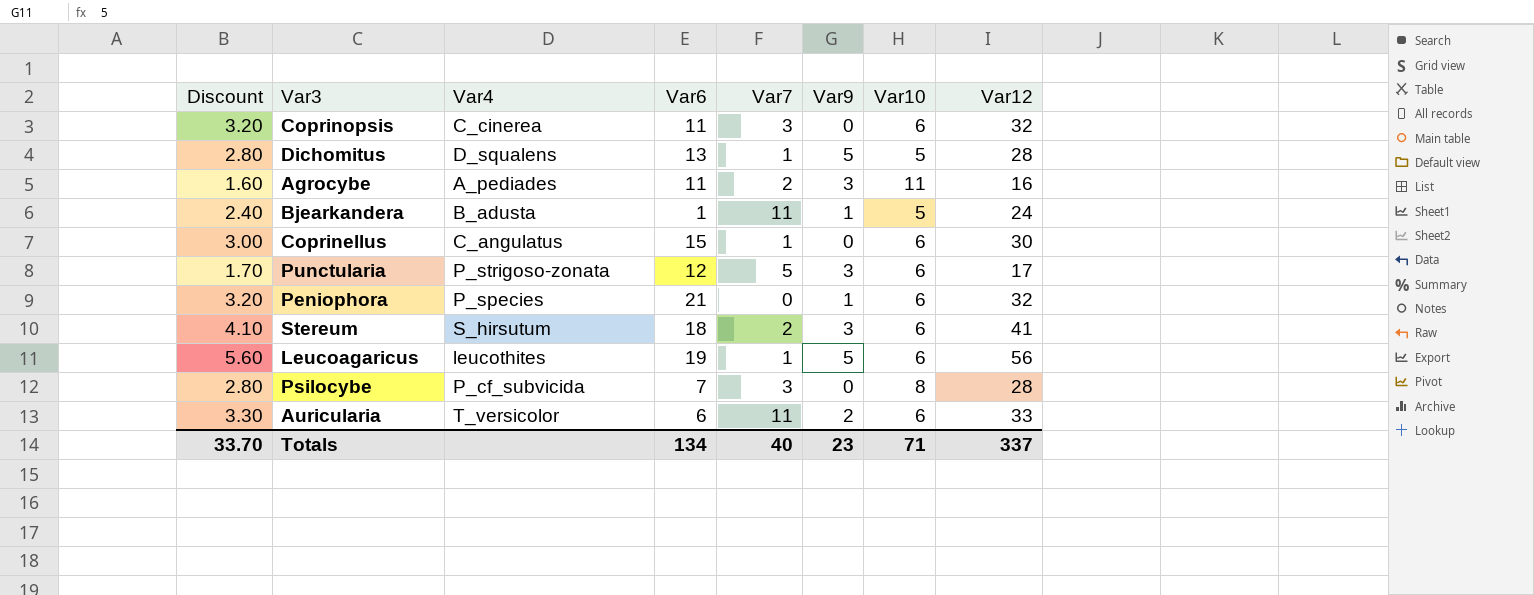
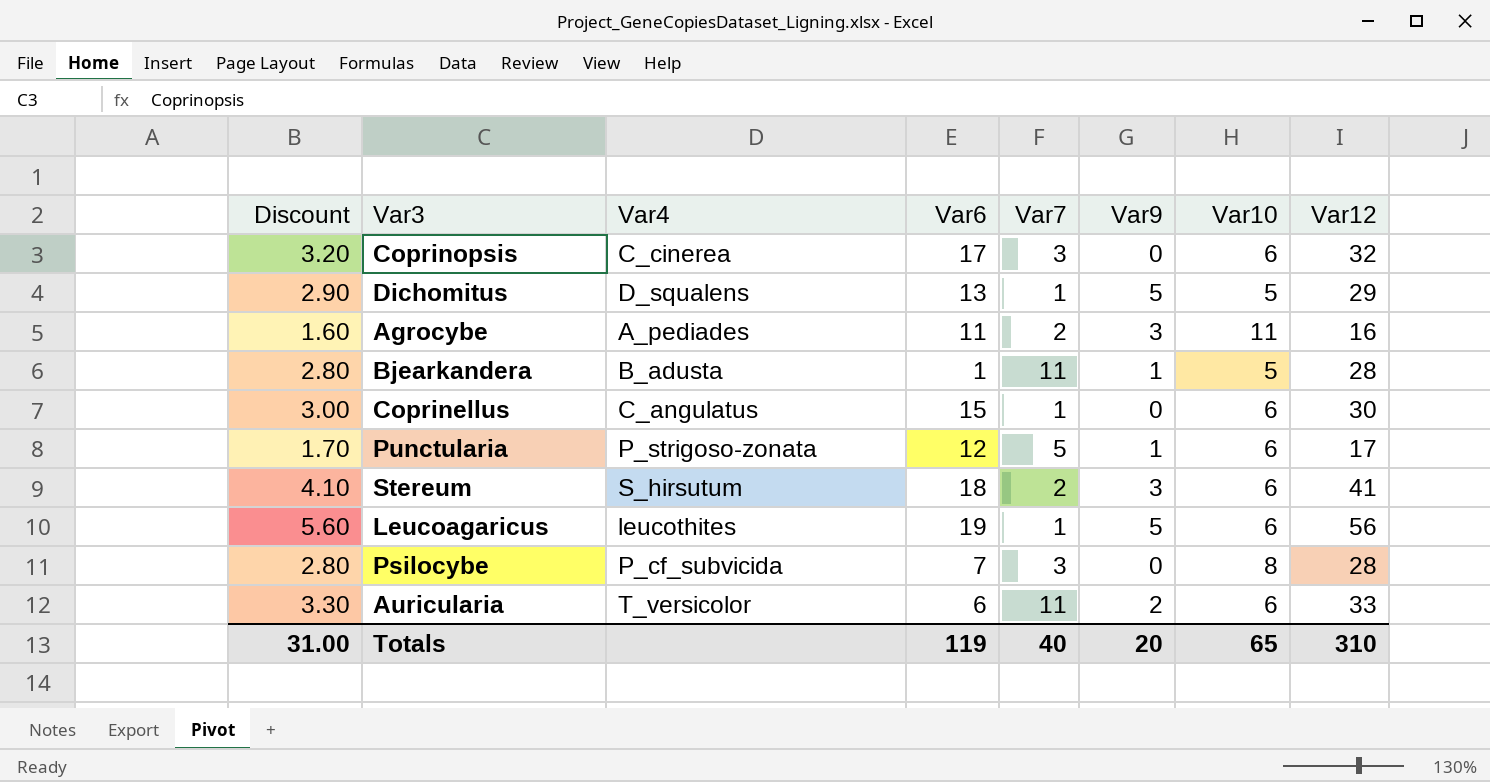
row Peniophora: 3.20 | P_species | 21 | 0 | 1 | 6 | 32 -> none
Coprinopsis | Var6: 11 -> 17
Dichomitus | Discount: 2.80 -> 2.90
Dichomitus | Var12: 28 -> 29
Bjearkandera | Discount: 2.40 -> 2.80
Bjearkandera | Var12: 24 -> 28
Punctularia | Var9: 3 -> 1
Totals | Discount: 33.70 -> 31.00
Totals | Var6: 134 -> 119
Totals | Var9: 23 -> 20
Totals | Var10: 71 -> 65
Totals | Var12: 337 -> 310

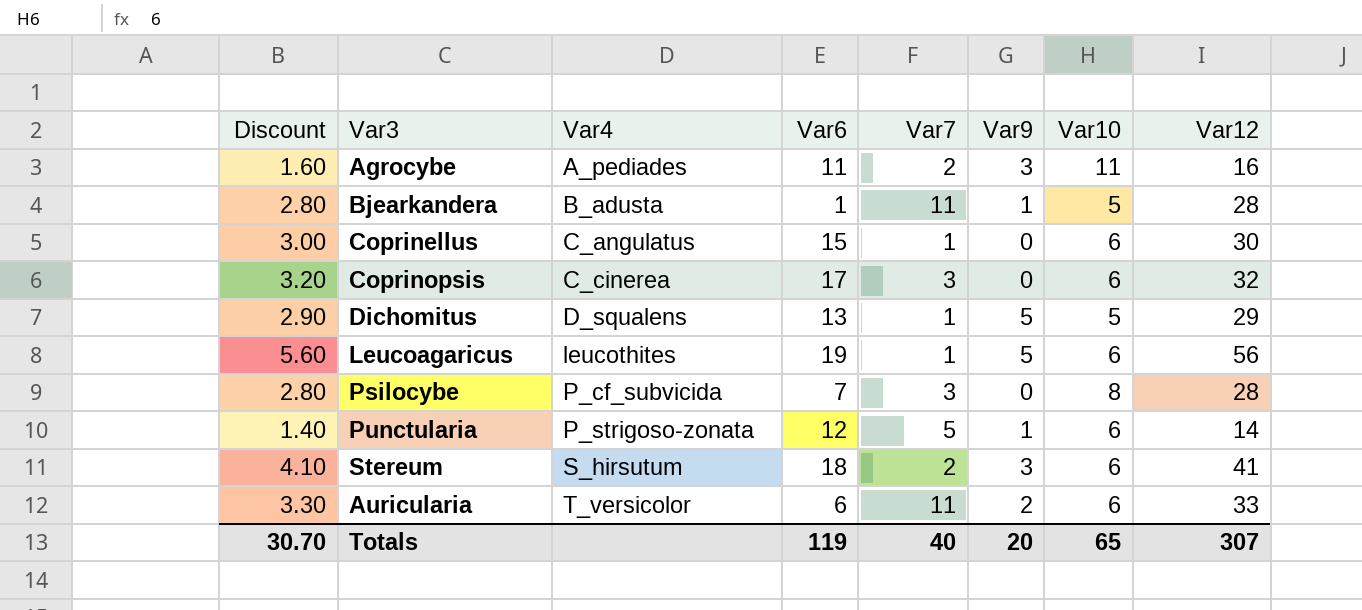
row order: none -> Var4 ascending
Punctularia | Discount: 1.70 -> 1.40
Punctularia | Var12: 17 -> 14
Totals | Discount: 31.00 -> 30.70
Totals | Var12: 310 -> 307

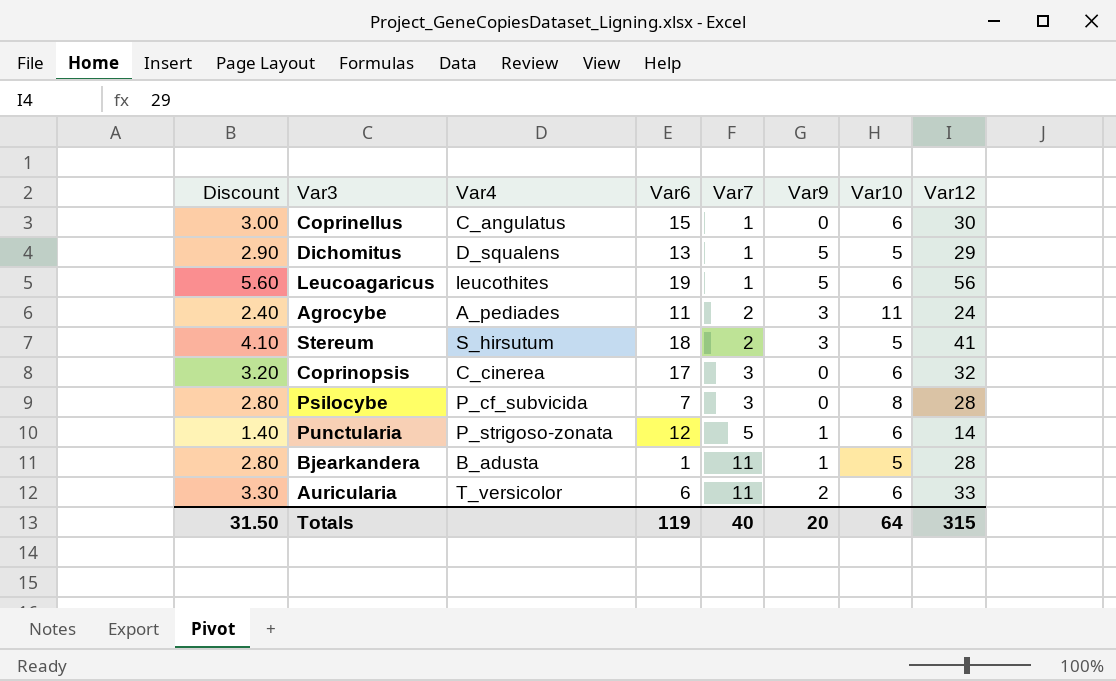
row order: Var4 ascending -> Var7 ascending
Agrocybe | Discount: 1.60 -> 2.40
Agrocybe | Var12: 16 -> 24
Stereum | Var10: 6 -> 5
Totals | Discount: 30.70 -> 31.50
Totals | Var10: 65 -> 64
Totals | Var12: 307 -> 315

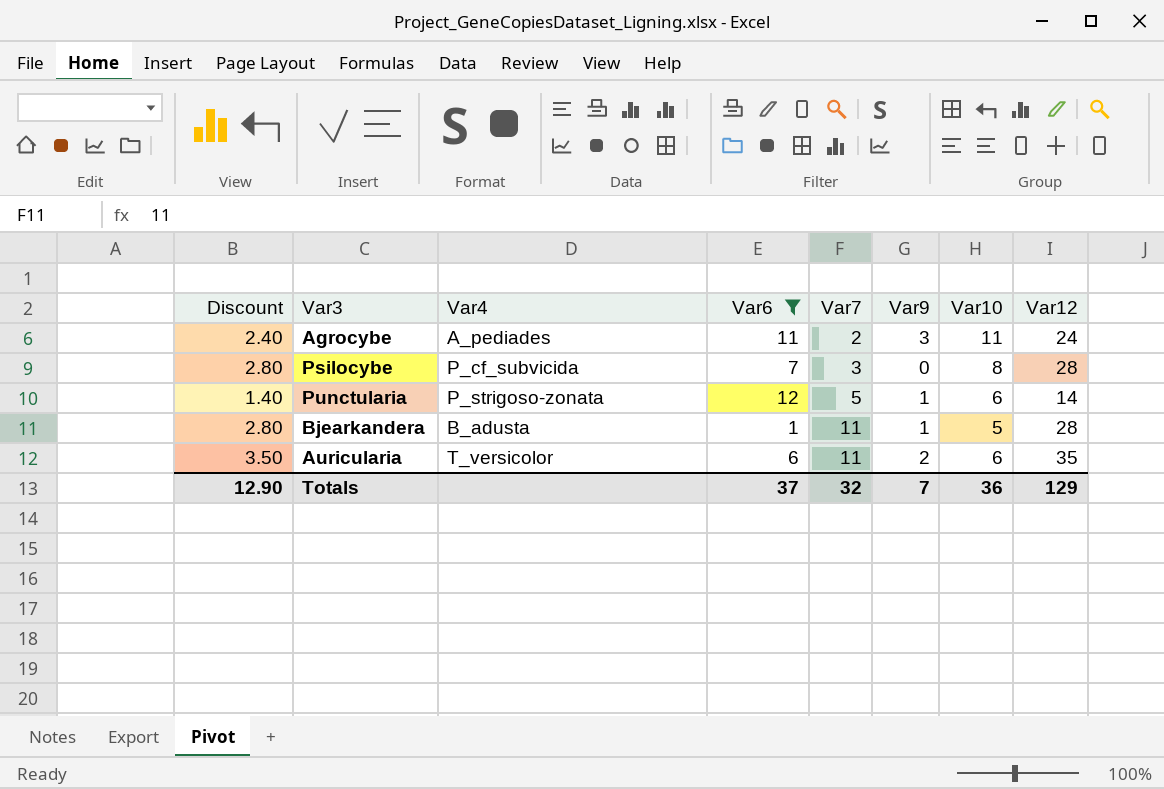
filter: none -> Var6 <= 12
Auricularia | Discount: 3.30 -> 3.50
Auricularia | Var12: 33 -> 35
Totals | Discount: 31.50 -> 12.90
Totals | Var6: 119 -> 37
Totals | Var7: 40 -> 32
Totals | Var9: 20 -> 7
Totals | Var10: 64 -> 36
Totals | Var12: 315 -> 129

